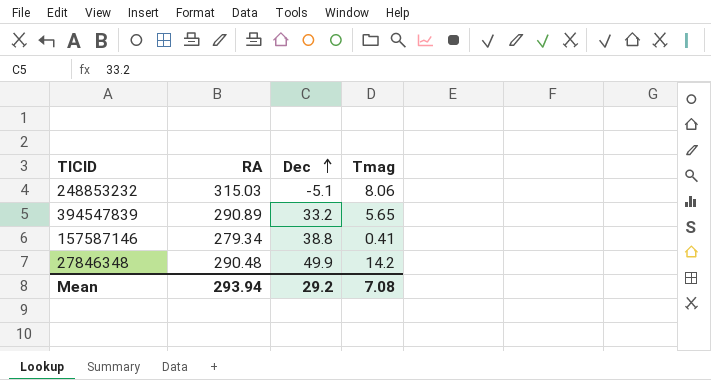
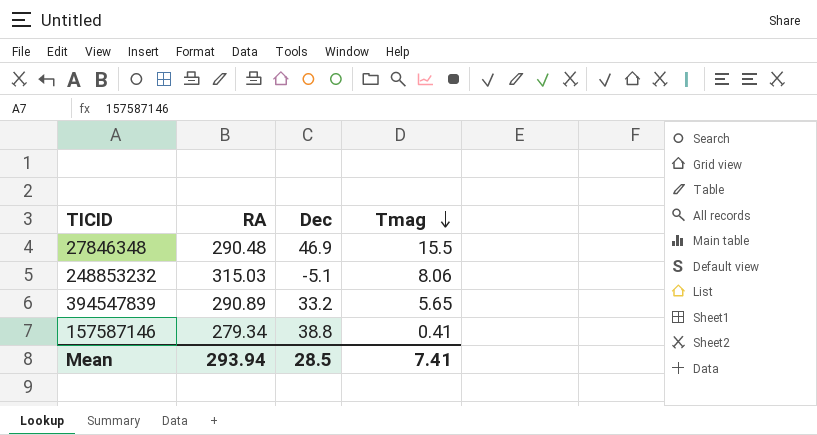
row order: Dec ascending -> Tmag descending
27846348 | Dec: 49.9 -> 46.9
27846348 | Tmag: 14.2 -> 15.5
Mean | Dec: 29.2 -> 28.5
Mean | Tmag: 7.08 -> 7.41

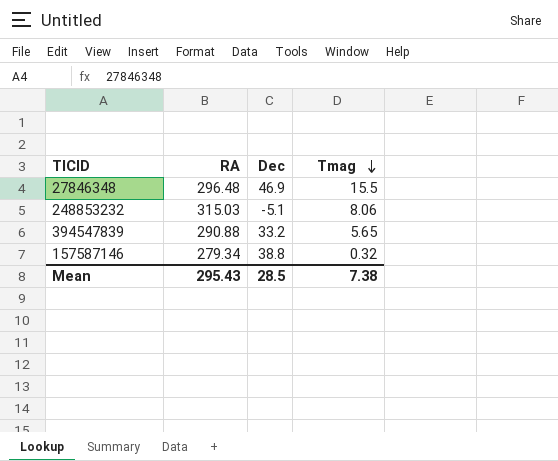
27846348 | RA: 290.48 -> 296.48
394547839 | RA: 290.89 -> 290.88
157587146 | Tmag: 0.41 -> 0.32
Mean | RA: 293.94 -> 295.43
Mean | Tmag: 7.41 -> 7.38

